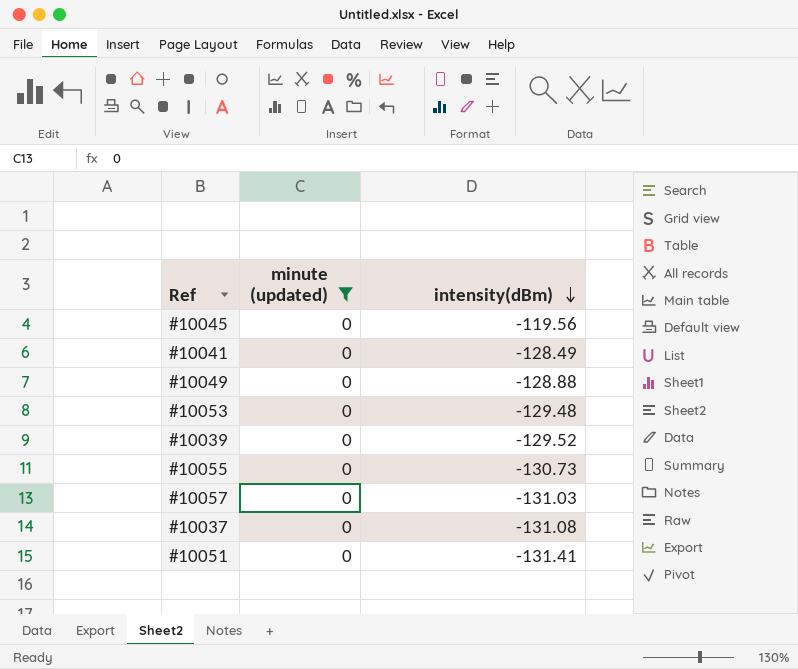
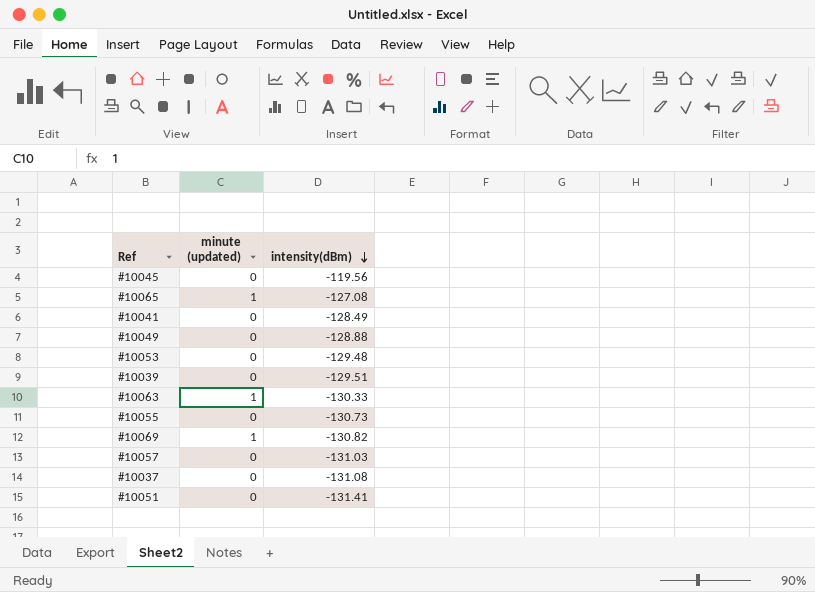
filter: minute (updated) = 0 -> none
#10039 | intensity(dBm): -129.52 -> -129.51

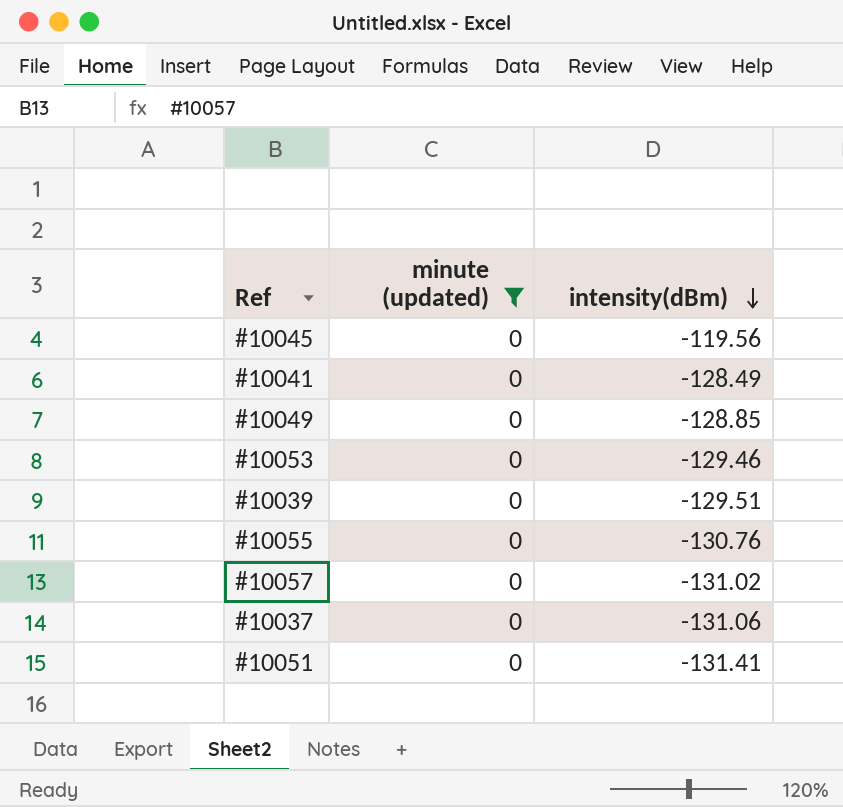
filter: none -> minute (updated) = 0
#10049 | intensity(dBm): -128.88 -> -128.85
#10053 | intensity(dBm): -129.48 -> -129.46
#10055 | intensity(dBm): -130.73 -> -130.76
#10057 | intensity(dBm): -131.03 -> -131.02
#10037 | intensity(dBm): -131.08 -> -131.06

